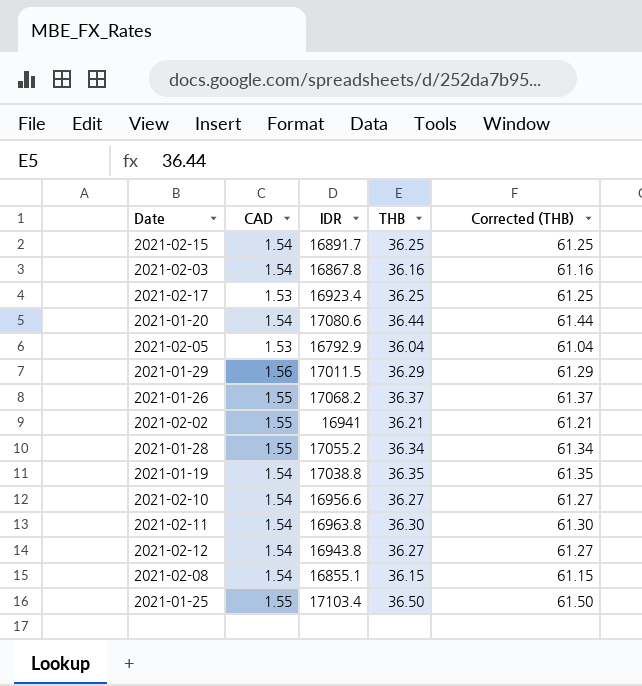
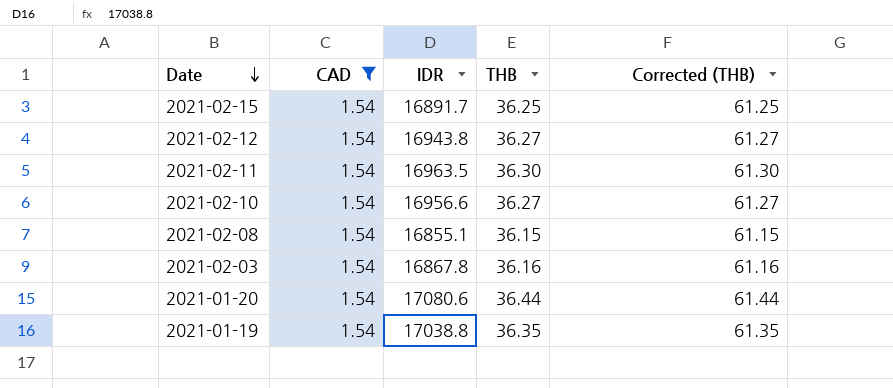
filter: none -> CAD = 1.54
row order: none -> Date descending
2021-02-11 | IDR: 16963.8 -> 16963.5

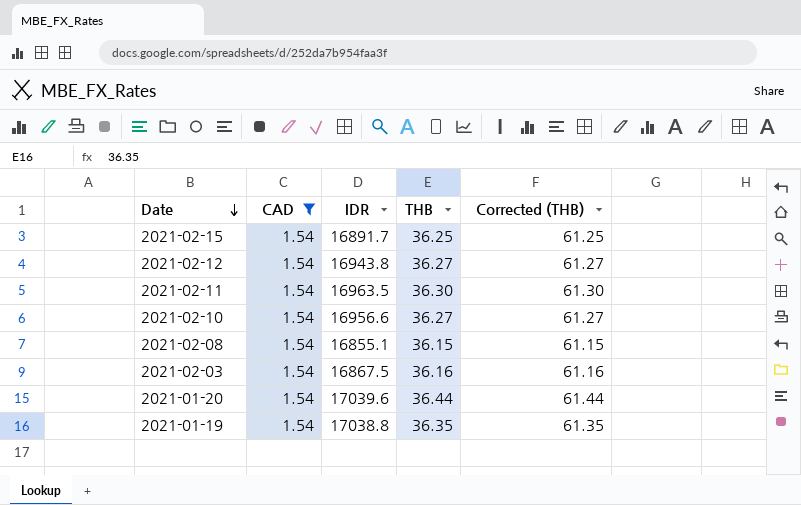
2021-02-03 | IDR: 16867.8 -> 16867.5
2021-01-20 | IDR: 17080.6 -> 17039.6

